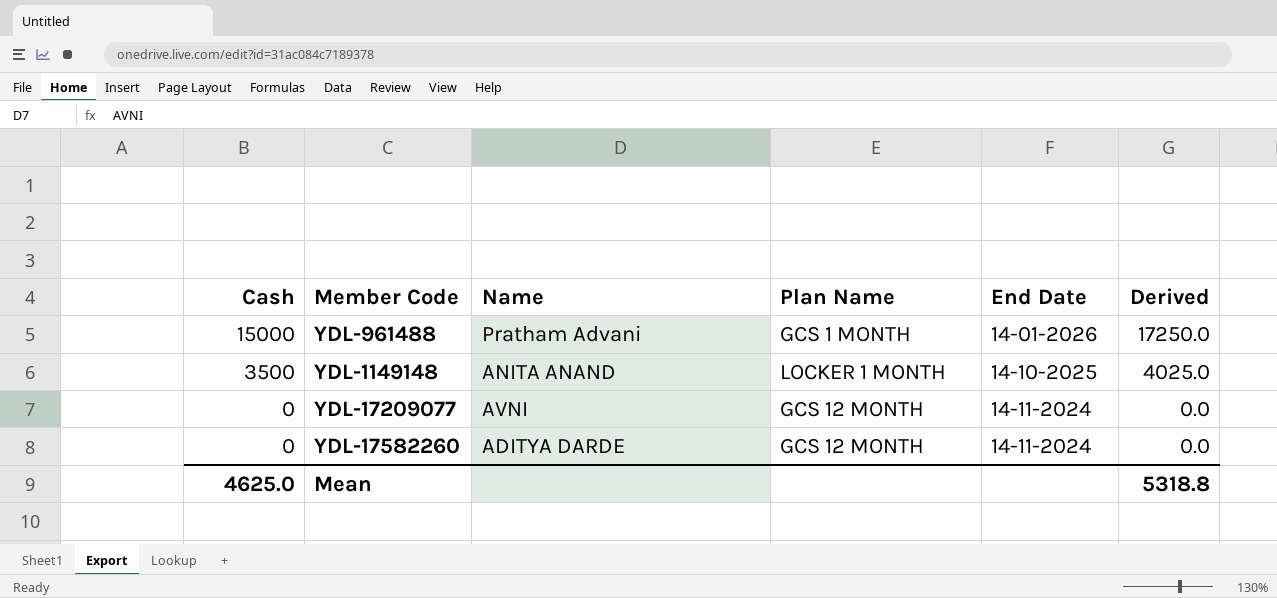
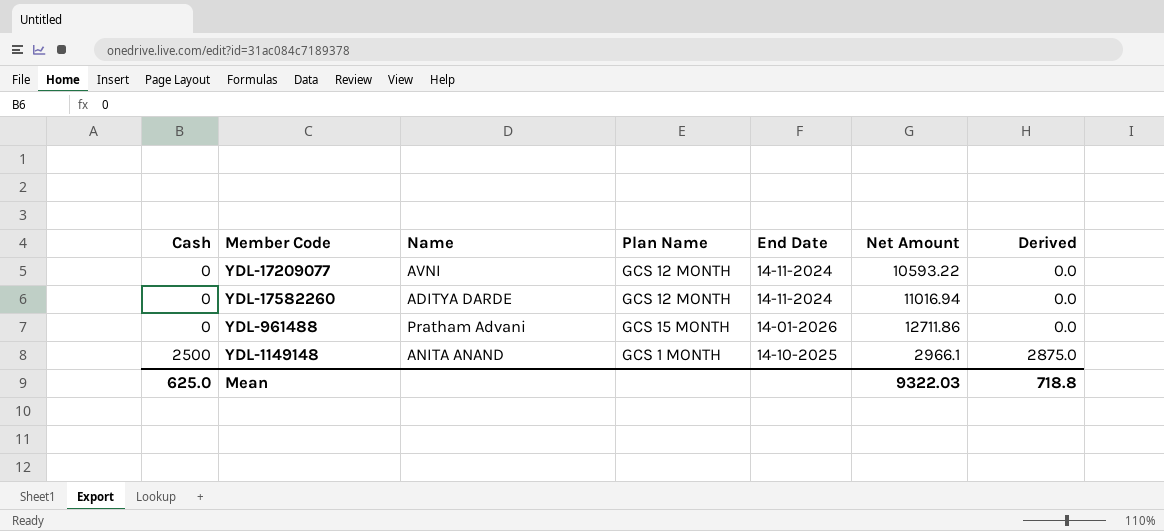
row order: Cash descending -> Cash ascending
column Net Amount | position: none -> 6
YDL-961488 | Cash: 15000 -> 0
YDL-961488 | Plan Name: GCS 1 MONTH -> GCS 15 MONTH
YDL-961488 | Derived: 17250.0 -> 0.0
YDL-1149148 | Cash: 3500 -> 2500
YDL-1149148 | Plan Name: LOCKER 1 MONTH -> GCS 1 MONTH
YDL-1149148 | Derived: 4025.0 -> 2875.0
Mean | Cash: 4625.0 -> 625.0
Mean | Derived: 5318.8 -> 718.8

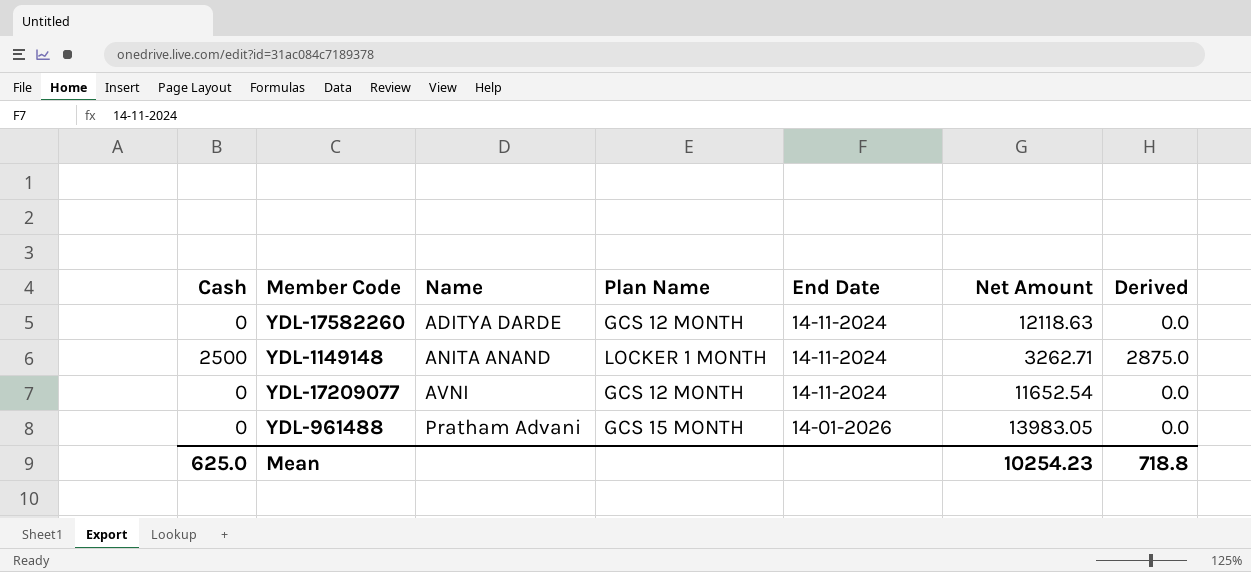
row order: Cash ascending -> Name ascending
YDL-17582260 | Net Amount: 11016.94 -> 12118.63
YDL-1149148 | Plan Name: GCS 1 MONTH -> LOCKER 1 MONTH
YDL-1149148 | End Date: 14-10-2025 -> 14-11-2024
YDL-1149148 | Net Amount: 2966.1 -> 3262.71
YDL-17209077 | Net Amount: 10593.22 -> 11652.54
YDL-961488 | Net Amount: 12711.86 -> 13983.05
Mean | Net Amount: 9322.03 -> 10254.23

